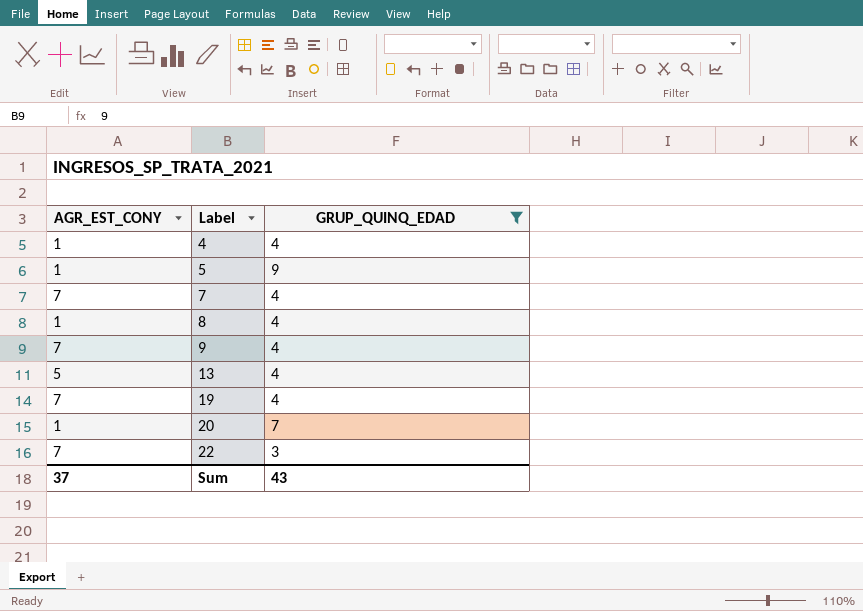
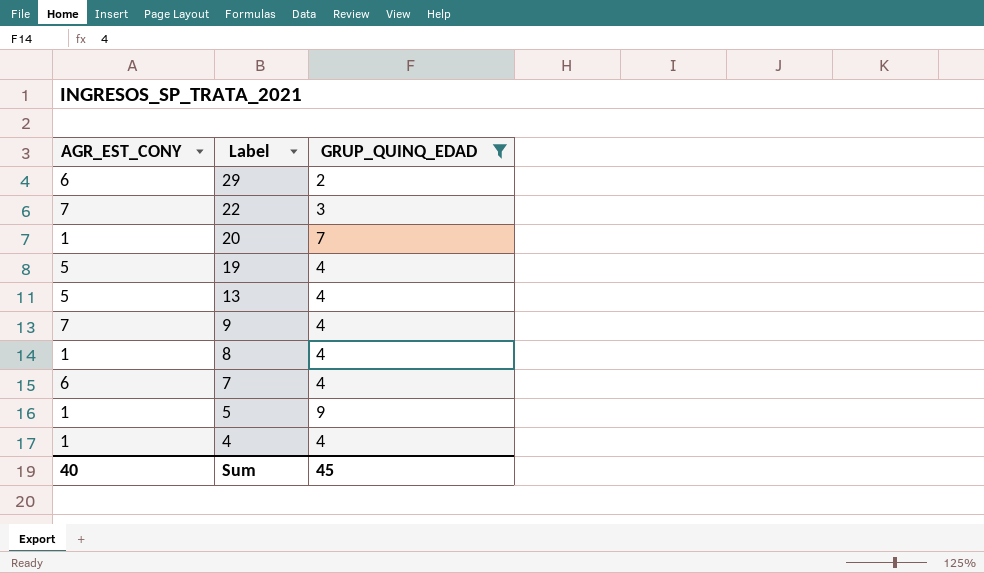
row order: Label ascending -> Label descending
row 29: none -> 6 | 2
19 | AGR_EST_CONY: 7 -> 5
7 | AGR_EST_CONY: 7 -> 6
Sum | AGR_EST_CONY: 37 -> 40
Sum | GRUP_QUINQ_EDAD: 43 -> 45

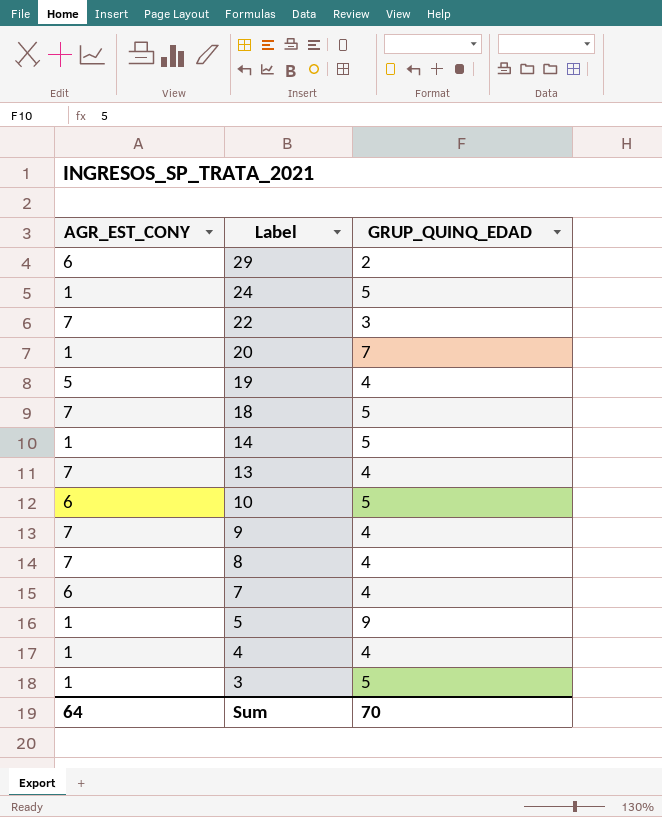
filter: GRUP_QUINQ_EDAD != 5 -> none
13 | AGR_EST_CONY: 5 -> 7
8 | AGR_EST_CONY: 1 -> 7
Sum | AGR_EST_CONY: 40 -> 64
Sum | GRUP_QUINQ_EDAD: 45 -> 70

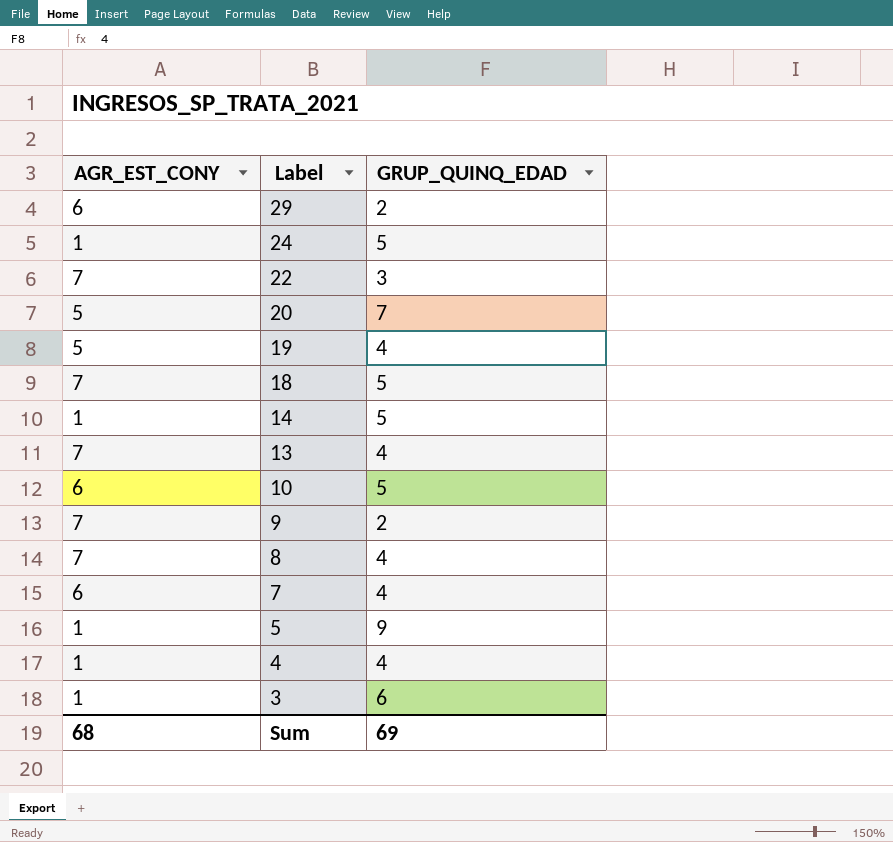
20 | AGR_EST_CONY: 1 -> 5
9 | GRUP_QUINQ_EDAD: 4 -> 2
3 | GRUP_QUINQ_EDAD: 5 -> 6
Sum | AGR_EST_CONY: 64 -> 68
Sum | GRUP_QUINQ_EDAD: 70 -> 69

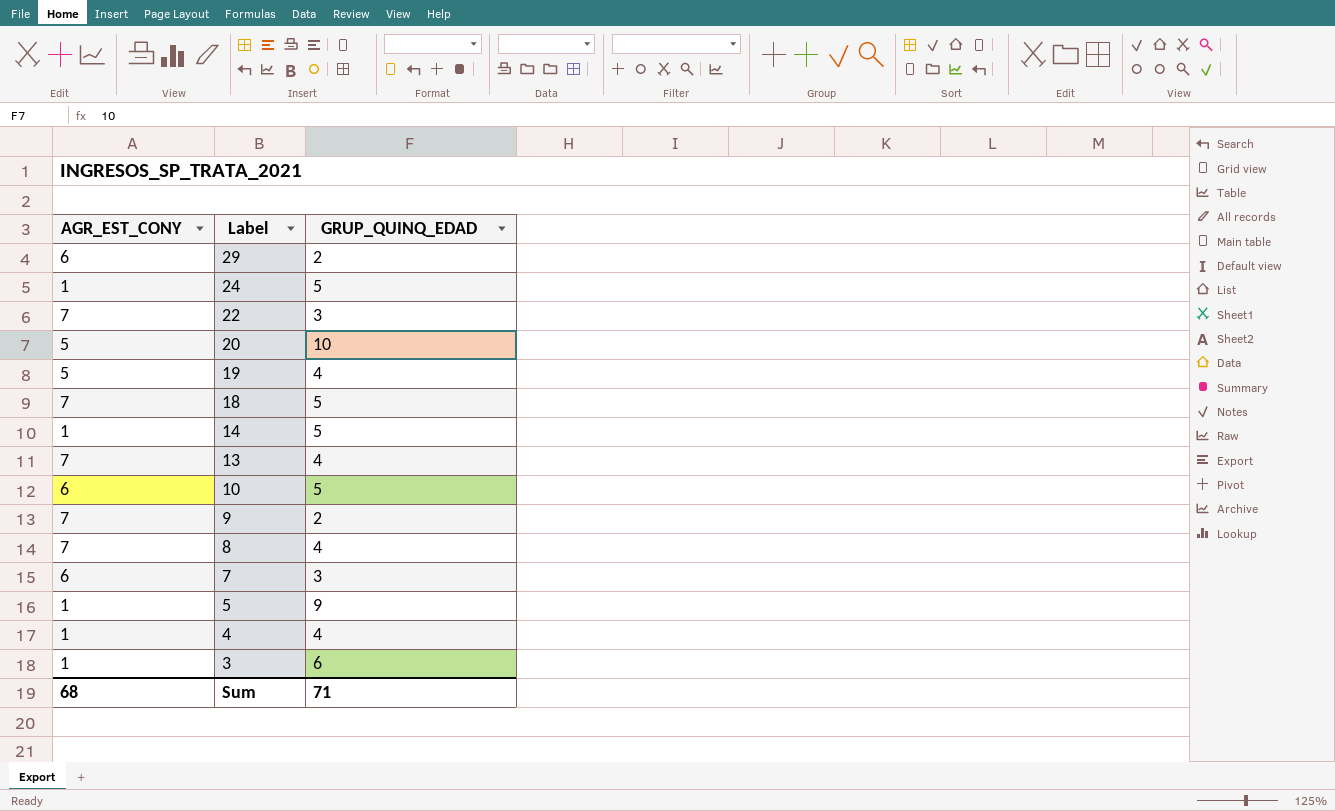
20 | GRUP_QUINQ_EDAD: 7 -> 10
7 | GRUP_QUINQ_EDAD: 4 -> 3
Sum | GRUP_QUINQ_EDAD: 69 -> 71

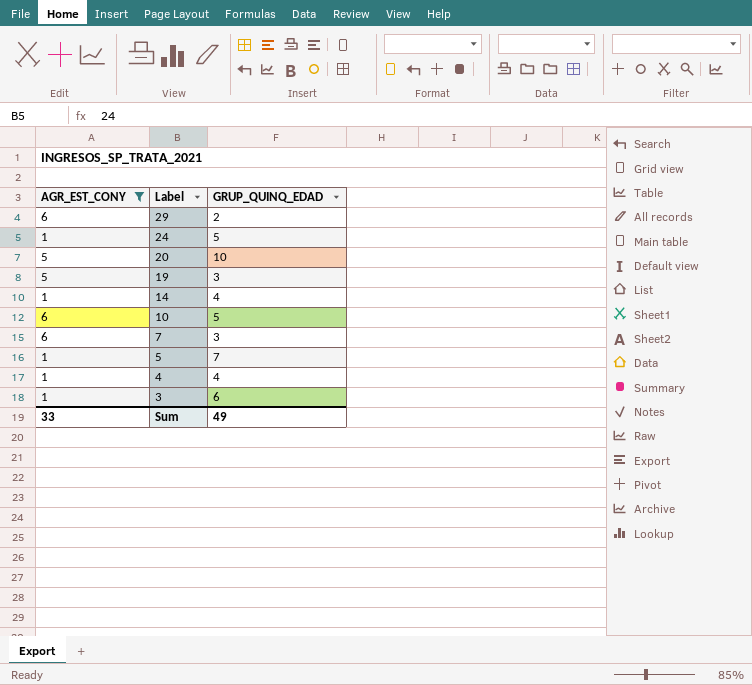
filter: none -> AGR_EST_CONY != 7
19 | GRUP_QUINQ_EDAD: 4 -> 3
14 | GRUP_QUINQ_EDAD: 5 -> 4
5 | GRUP_QUINQ_EDAD: 9 -> 7
Sum | AGR_EST_CONY: 68 -> 33
Sum | GRUP_QUINQ_EDAD: 71 -> 49

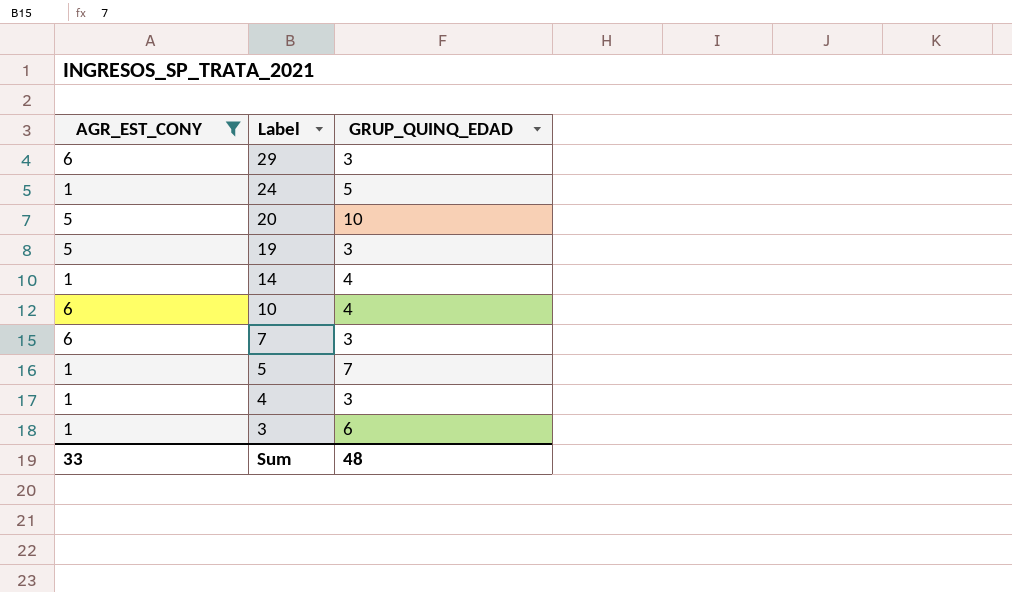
29 | GRUP_QUINQ_EDAD: 2 -> 3
10 | GRUP_QUINQ_EDAD: 5 -> 4
4 | GRUP_QUINQ_EDAD: 4 -> 3
Sum | GRUP_QUINQ_EDAD: 49 -> 48

